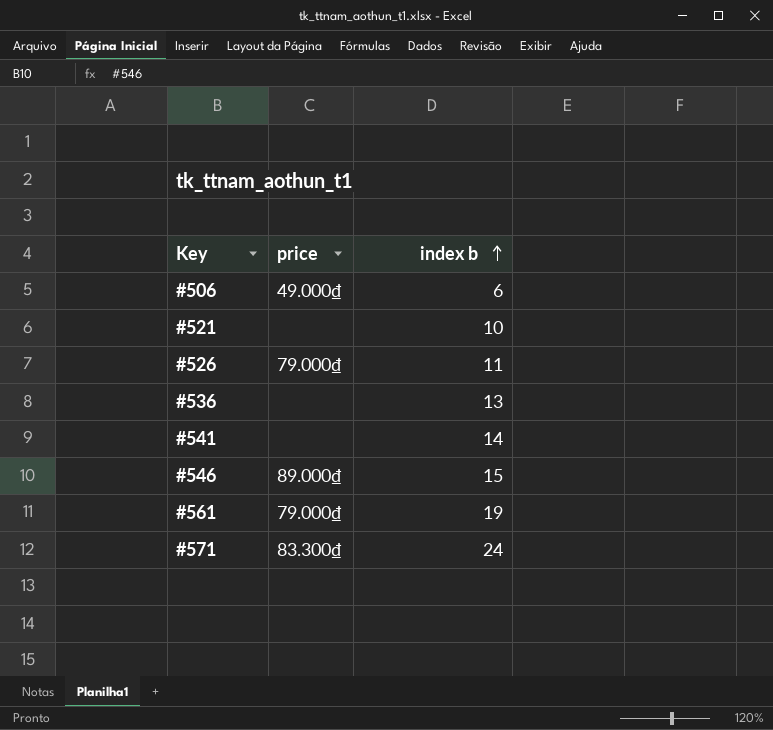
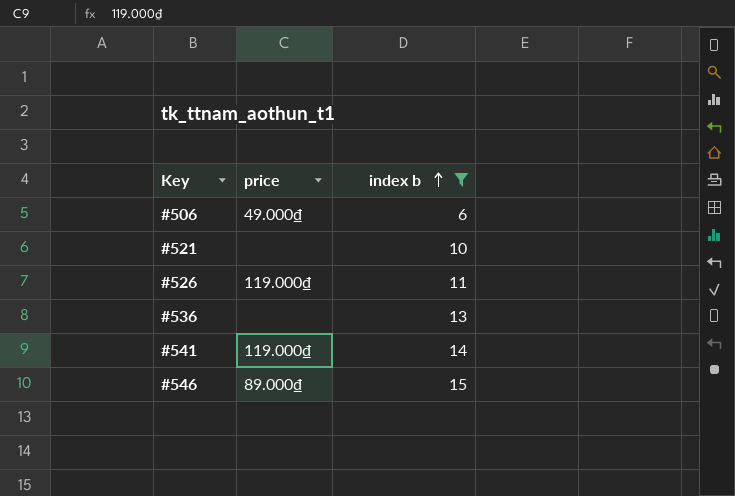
filter: none -> index b <= 15
#526 | price: 79.000₫ -> 119.000₫
#541 | price: none -> 119.000₫

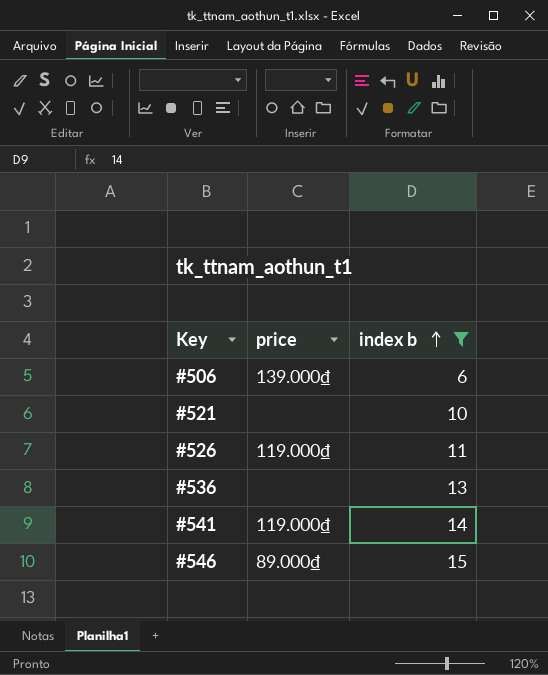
#506 | price: 49.000₫ -> 139.000₫

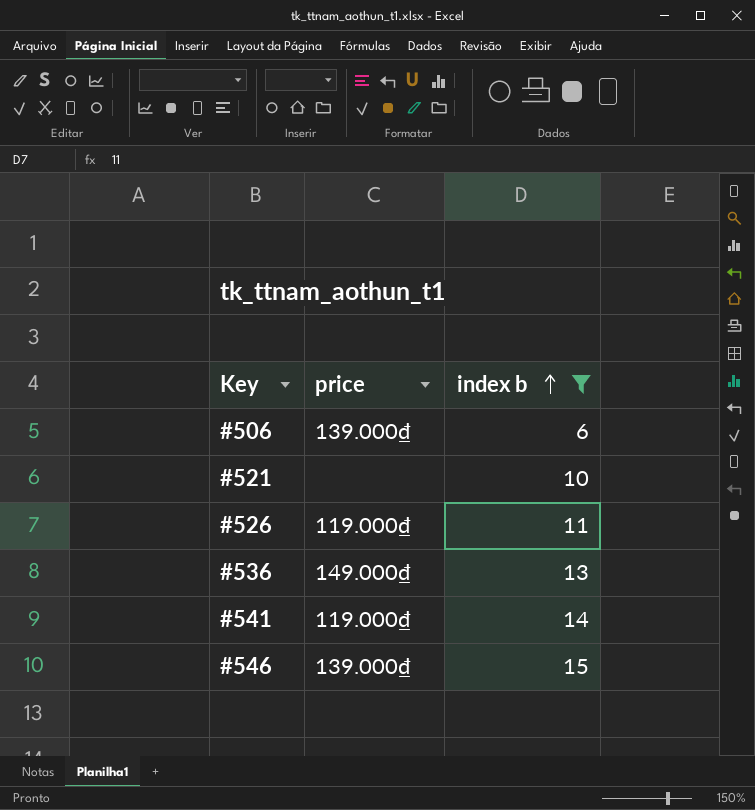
#536 | price: none -> 149.000₫
#546 | price: 89.000₫ -> 139.000₫

